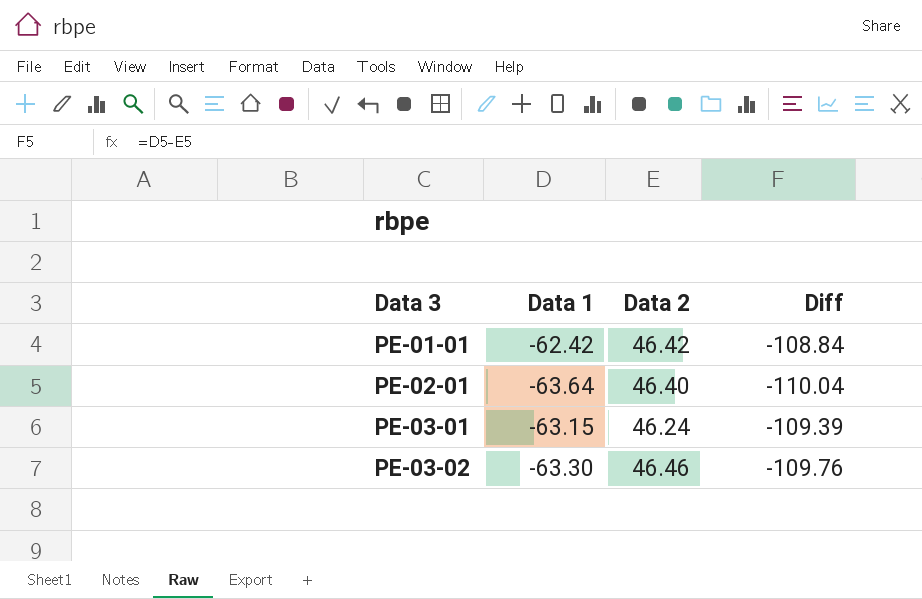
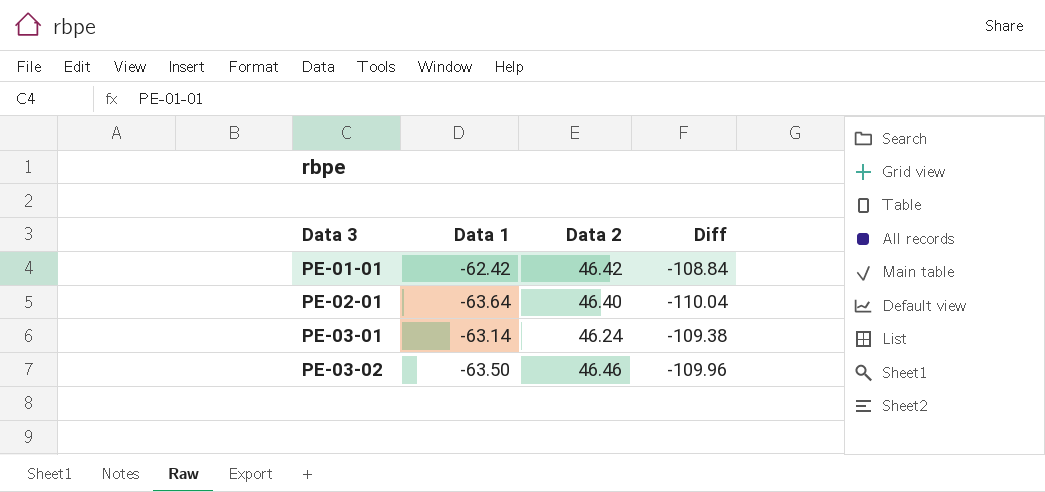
PE-03-01 | Data 1: -63.15 -> -63.14
PE-03-01 | Diff: -109.39 -> -109.38
PE-03-02 | Data 1: -63.30 -> -63.50
PE-03-02 | Diff: -109.76 -> -109.96

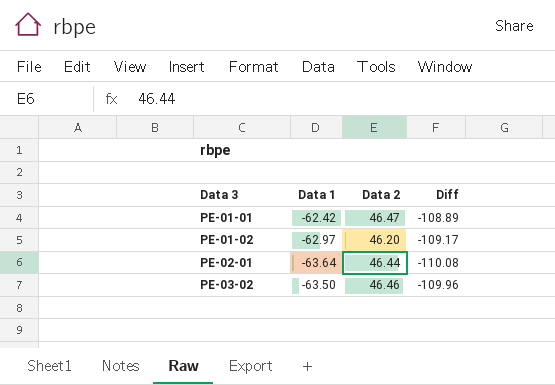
row PE-03-01: -63.14 | 46.24 | -109.38 -> none
PE-01-01 | Data 2: 46.42 -> 46.47
PE-01-01 | Diff: -108.84 -> -108.89
row PE-01-02: none -> -62.97 | 46.20 | -109.17
PE-02-01 | Data 2: 46.40 -> 46.44
PE-02-01 | Diff: -110.04 -> -110.08

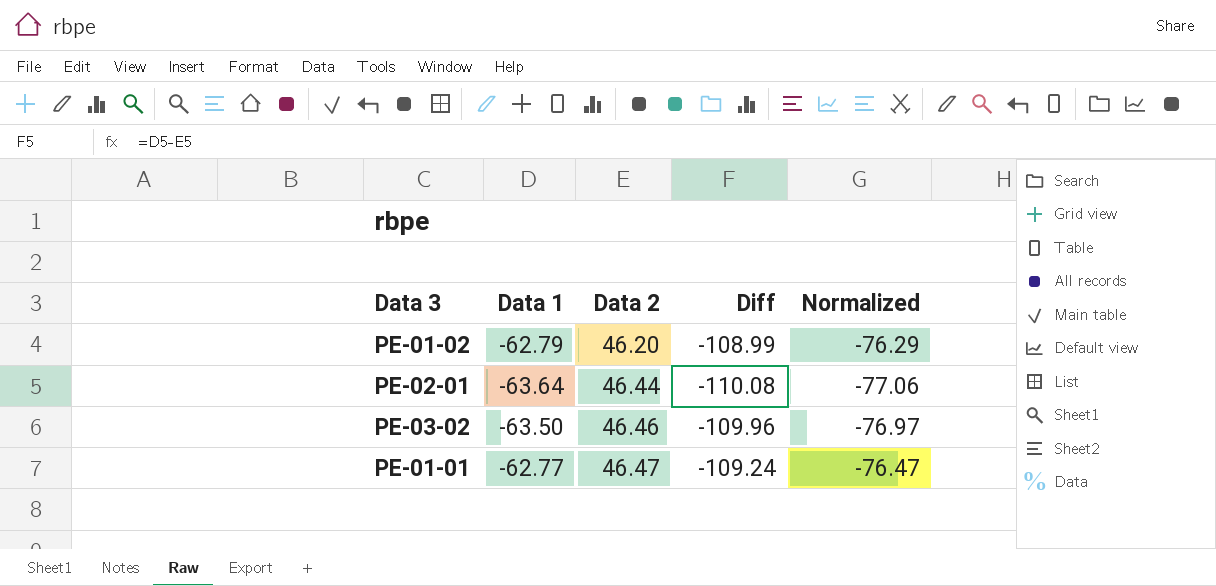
row order: Data 3 ascending -> Data 2 ascending
column Normalized | formula: none -> [Diff] * 0.7
PE-01-02 | Data 1: -62.97 -> -62.79
PE-01-02 | Diff: -109.17 -> -108.99
PE-01-01 | Data 1: -62.42 -> -62.77
PE-01-01 | Diff: -108.89 -> -109.24

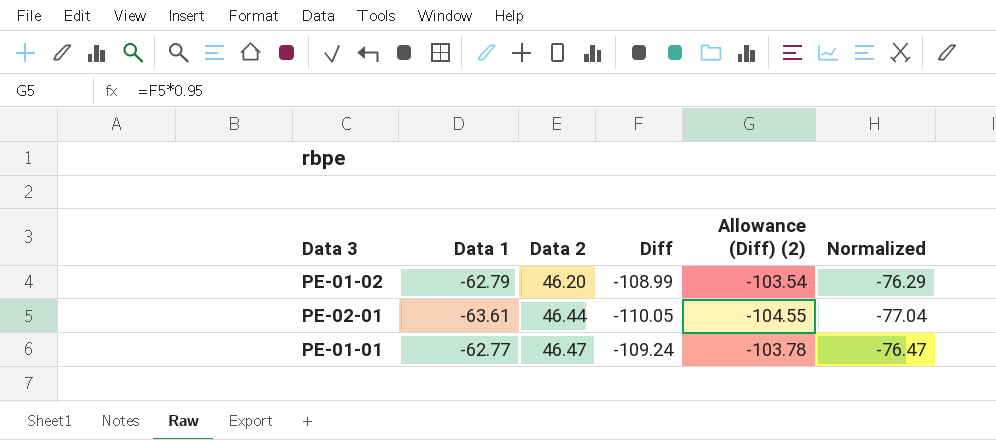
column Allowance (Diff) (2) | formula: none -> [Diff] * 0.95
row PE-03-02: -63.50 | 46.46 | -109.96 | -76.97 -> none
PE-02-01 | Data 1: -63.64 -> -63.61
PE-02-01 | Diff: -110.08 -> -110.05
PE-02-01 | Normalized: -77.06 -> -77.04

